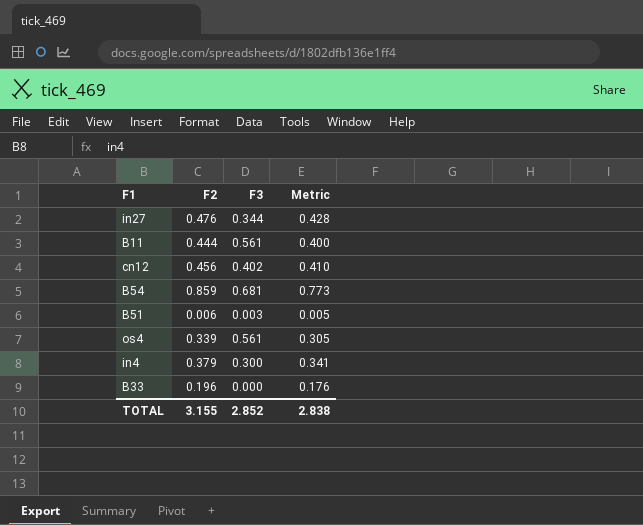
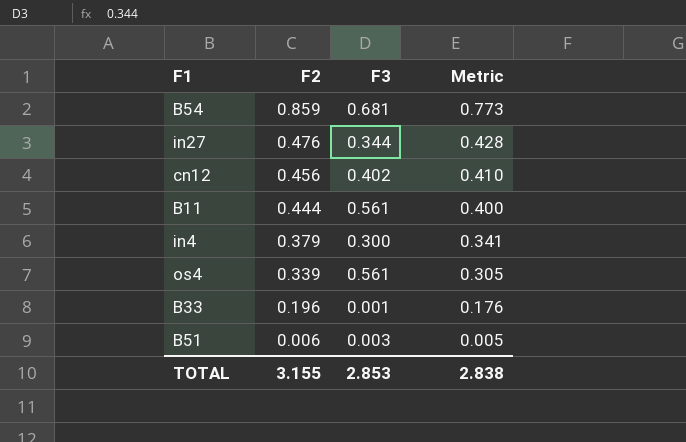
row order: none -> F2 descending
B33 | F3: 0.000 -> 0.001
TOTAL | F3: 2.852 -> 2.853

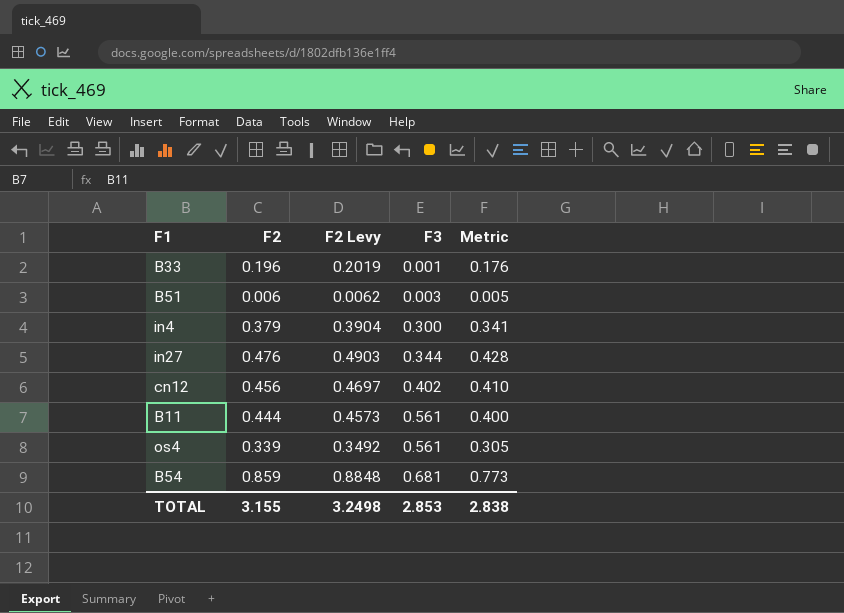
row order: F2 descending -> F3 ascending
column F2 Levy | formula: none -> [F2] * 1.03

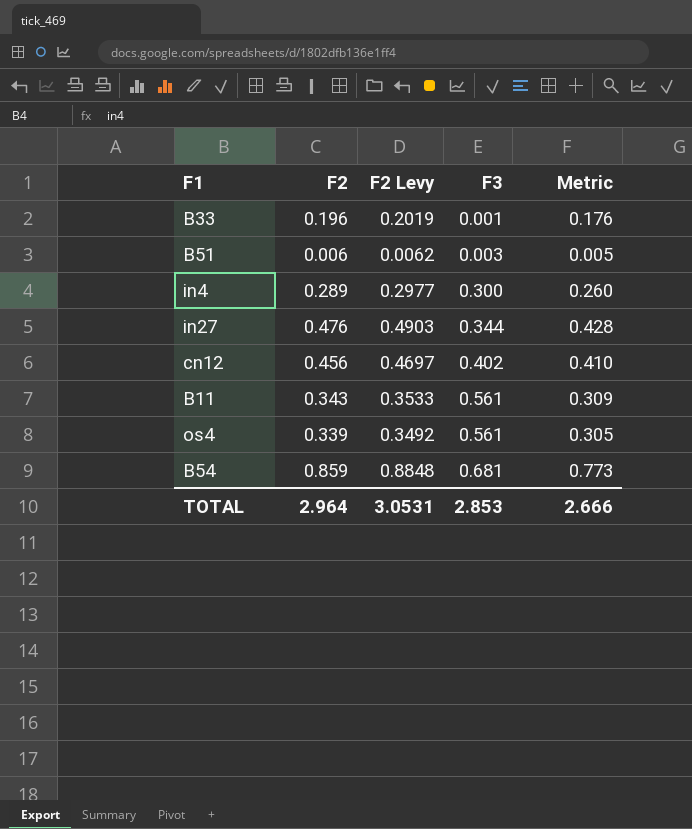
in4 | F2: 0.379 -> 0.289
in4 | F2 Levy: 0.3904 -> 0.2977
in4 | Metric: 0.341 -> 0.260
B11 | F2: 0.444 -> 0.343
B11 | F2 Levy: 0.4573 -> 0.3533
B11 | Metric: 0.400 -> 0.309
TOTAL | F2: 3.155 -> 2.964
TOTAL | F2 Levy: 3.2498 -> 3.0531
TOTAL | Metric: 2.838 -> 2.666

